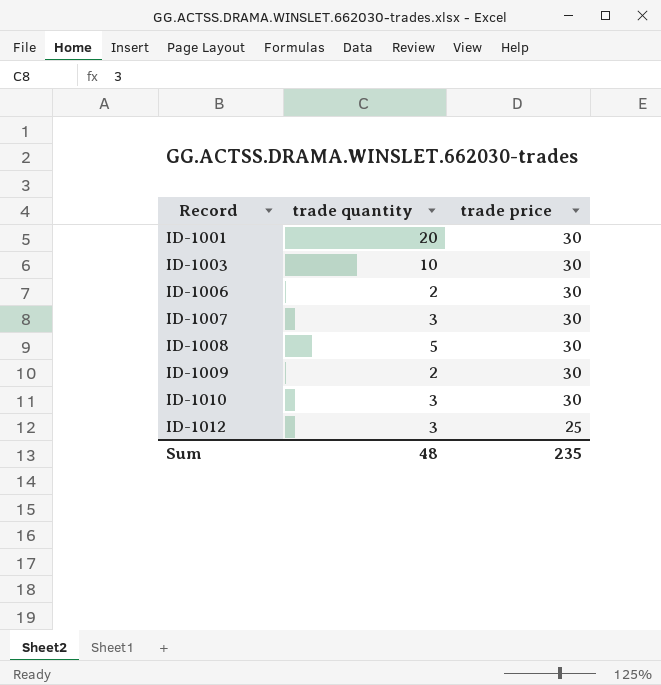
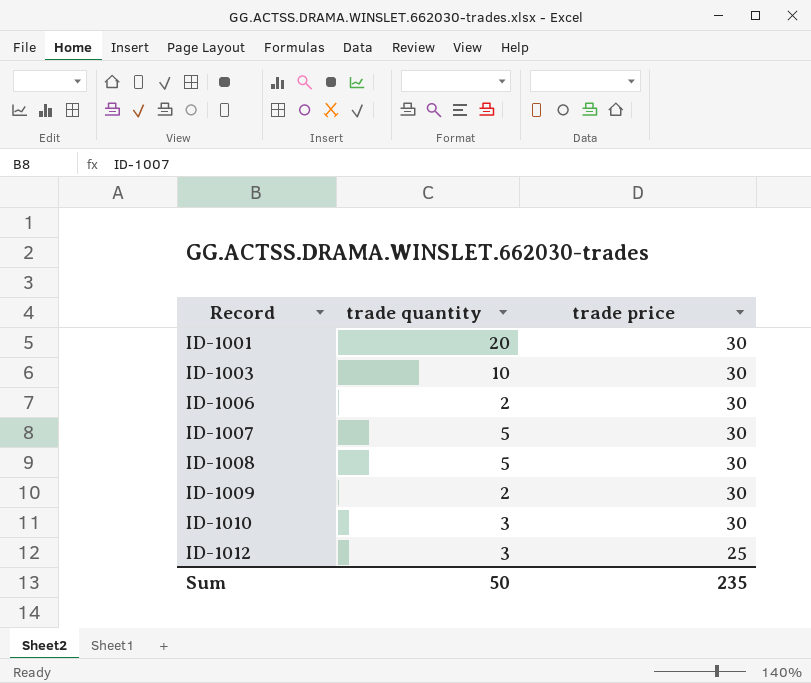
ID-1007 | trade quantity: 3 -> 5
Sum | trade quantity: 48 -> 50

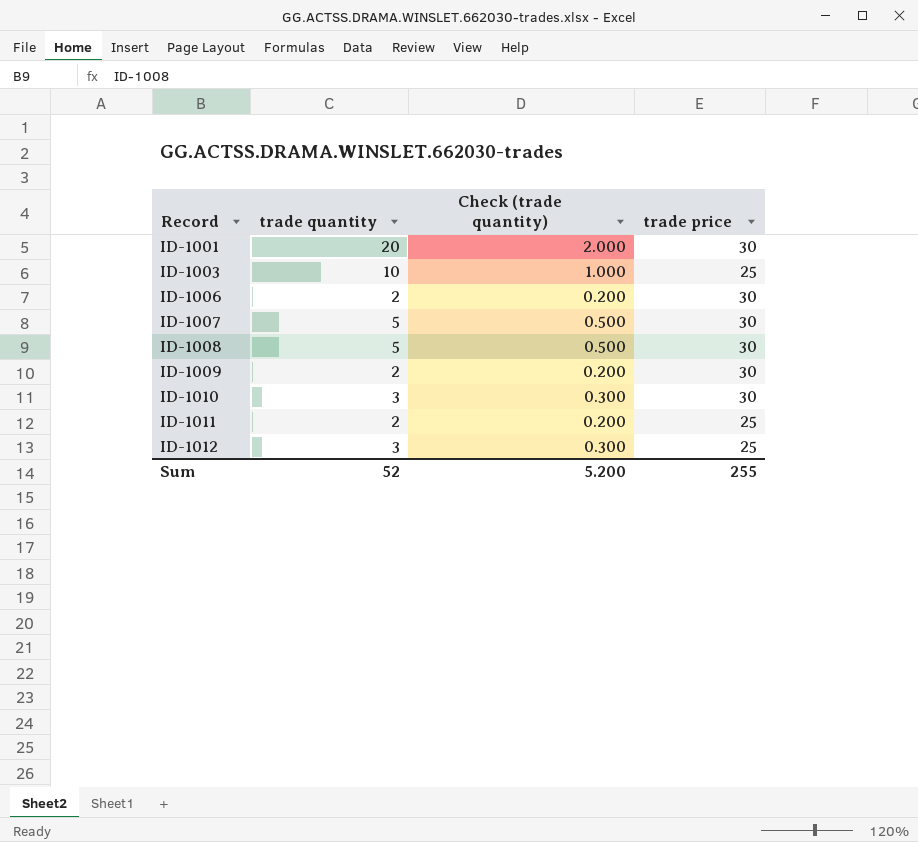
column Check (trade quantity) | formula: none -> [trade quantity] * 0.1
ID-1003 | trade price: 30 -> 25
row ID-1011: none -> 2 | 0.200 | 25
Sum | trade quantity: 50 -> 52
Sum | trade price: 235 -> 255

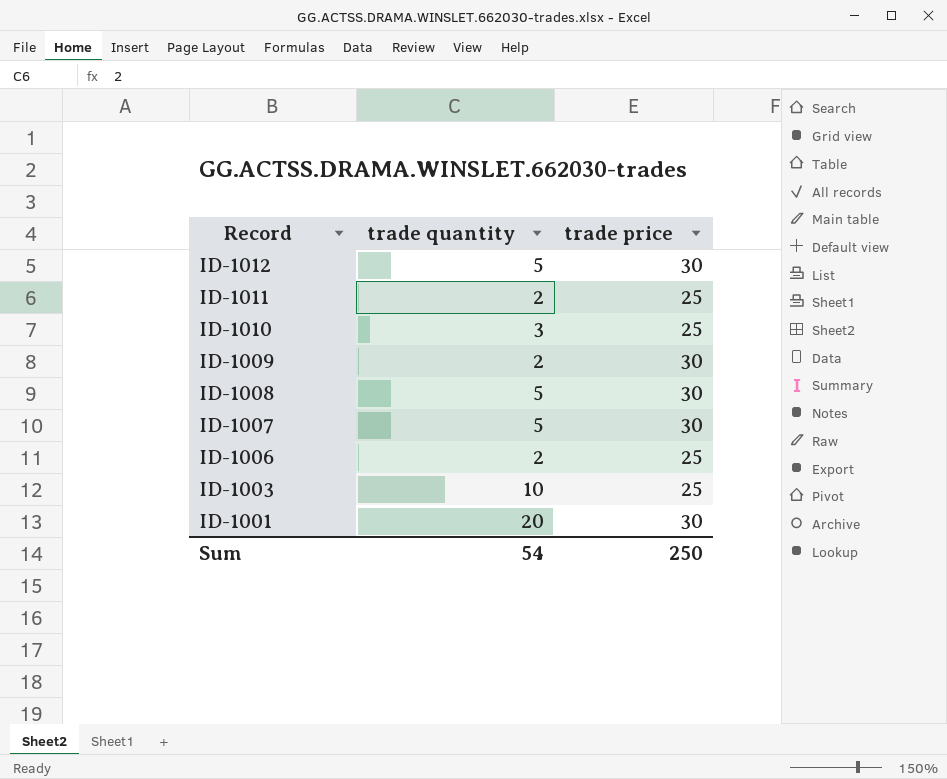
row order: Record ascending -> Record descending
column Check (trade quantity) | formula: [trade quantity] * 0.1 -> none
ID-1012 | trade quantity: 3 -> 5
ID-1012 | trade price: 25 -> 30
ID-1010 | trade price: 30 -> 25
ID-1006 | trade price: 30 -> 25
Sum | trade quantity: 52 -> 54
Sum | trade price: 255 -> 250

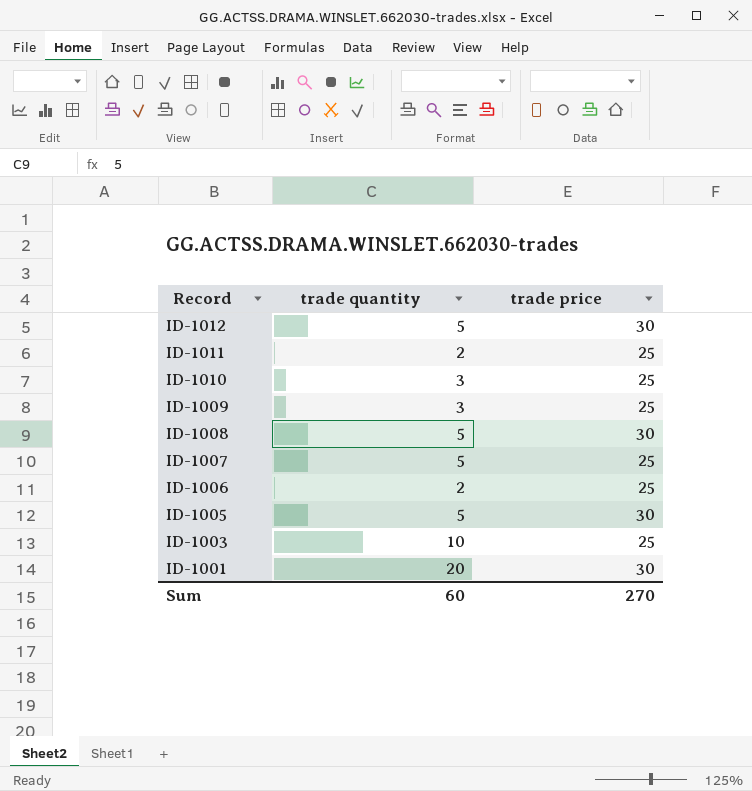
ID-1009 | trade quantity: 2 -> 3
ID-1009 | trade price: 30 -> 25
ID-1007 | trade price: 30 -> 25
row ID-1005: none -> 5 | 30
Sum | trade quantity: 54 -> 60
Sum | trade price: 250 -> 270

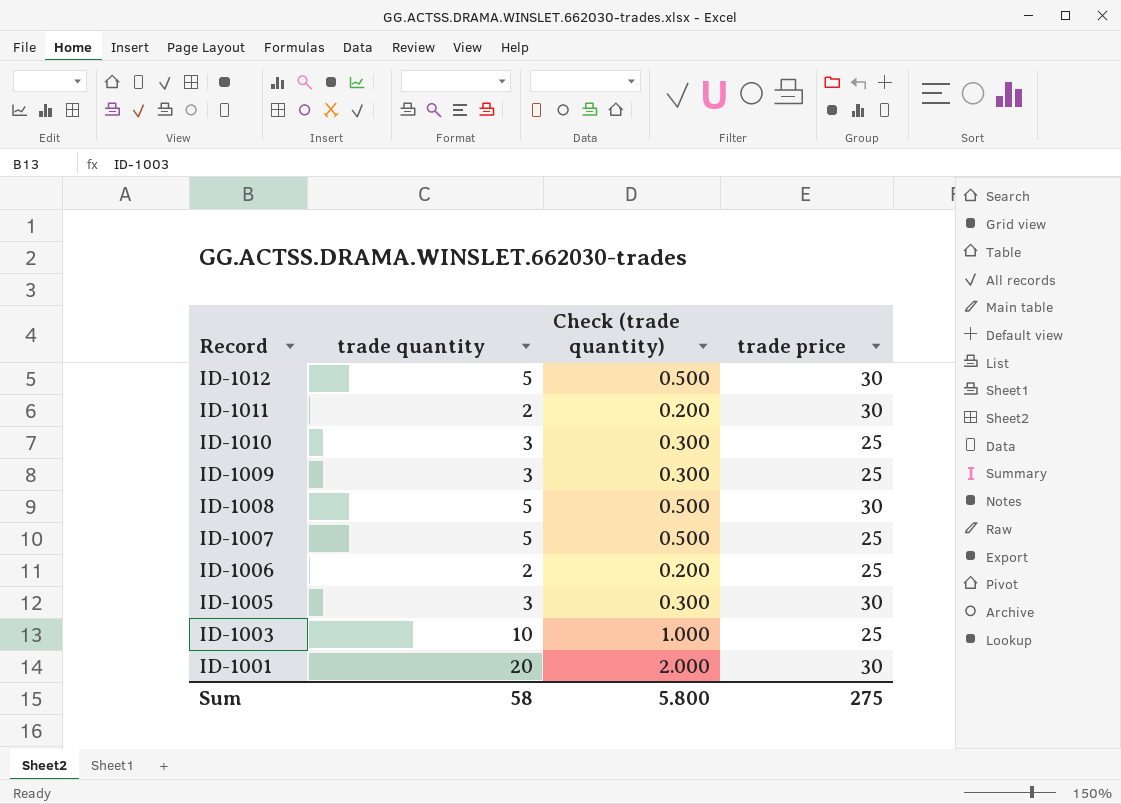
column Check (trade quantity) | formula: none -> [trade quantity] * 0.1
ID-1011 | trade price: 25 -> 30
ID-1005 | trade quantity: 5 -> 3
Sum | trade quantity: 60 -> 58
Sum | trade price: 270 -> 275

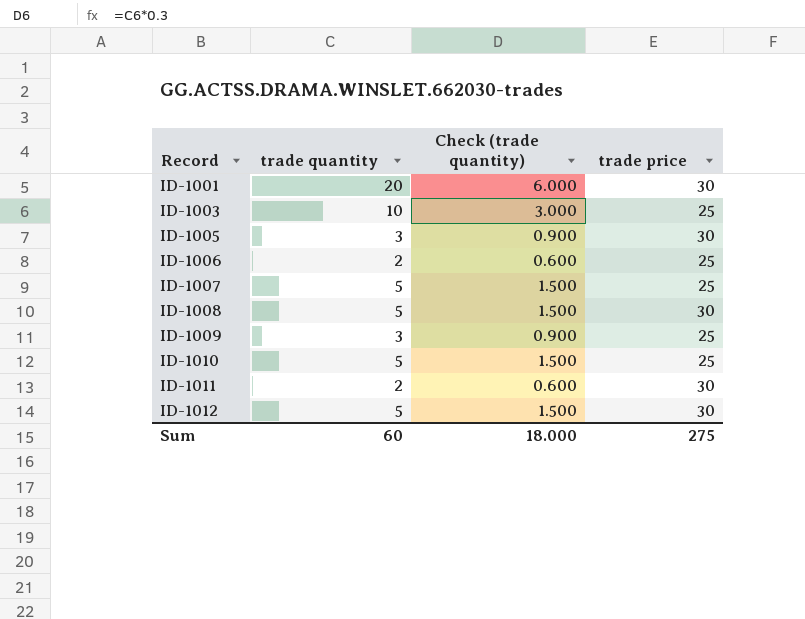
row order: Record descending -> Record ascending
column Check (trade quantity) | formula: [trade quantity] * 0.1 -> [trade quantity] * 0.3
ID-1010 | trade quantity: 3 -> 5
Sum | trade quantity: 58 -> 60
Sum | Check (trade quantity): 5.800 -> 18.000

